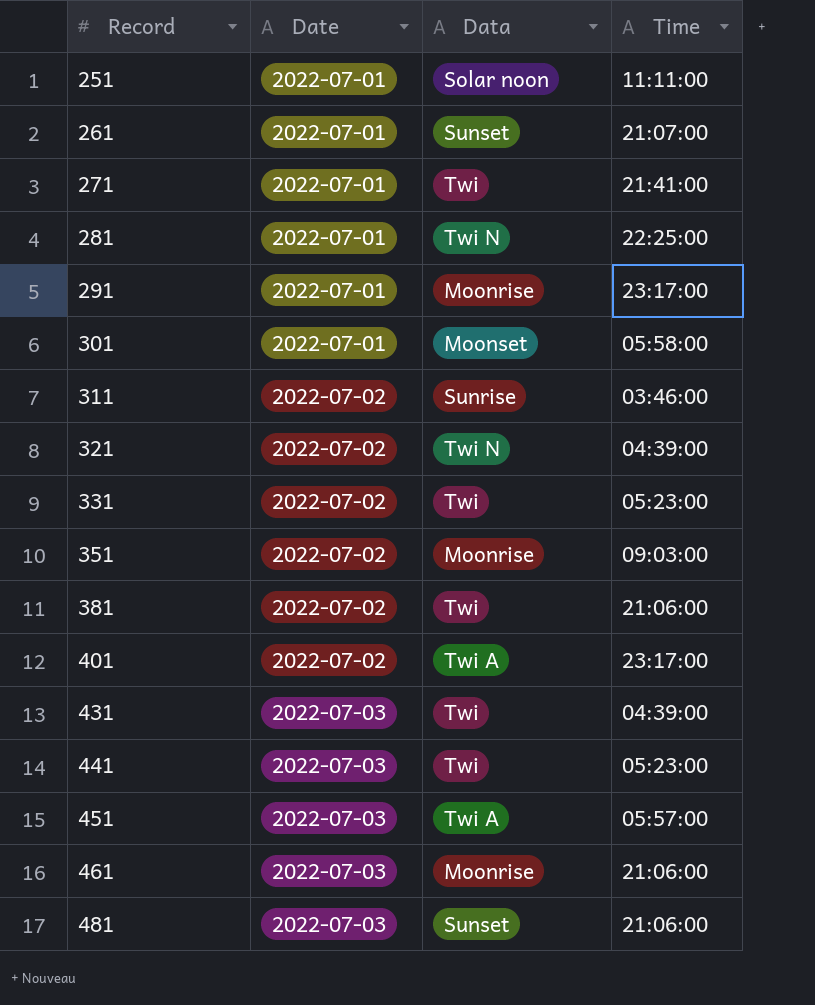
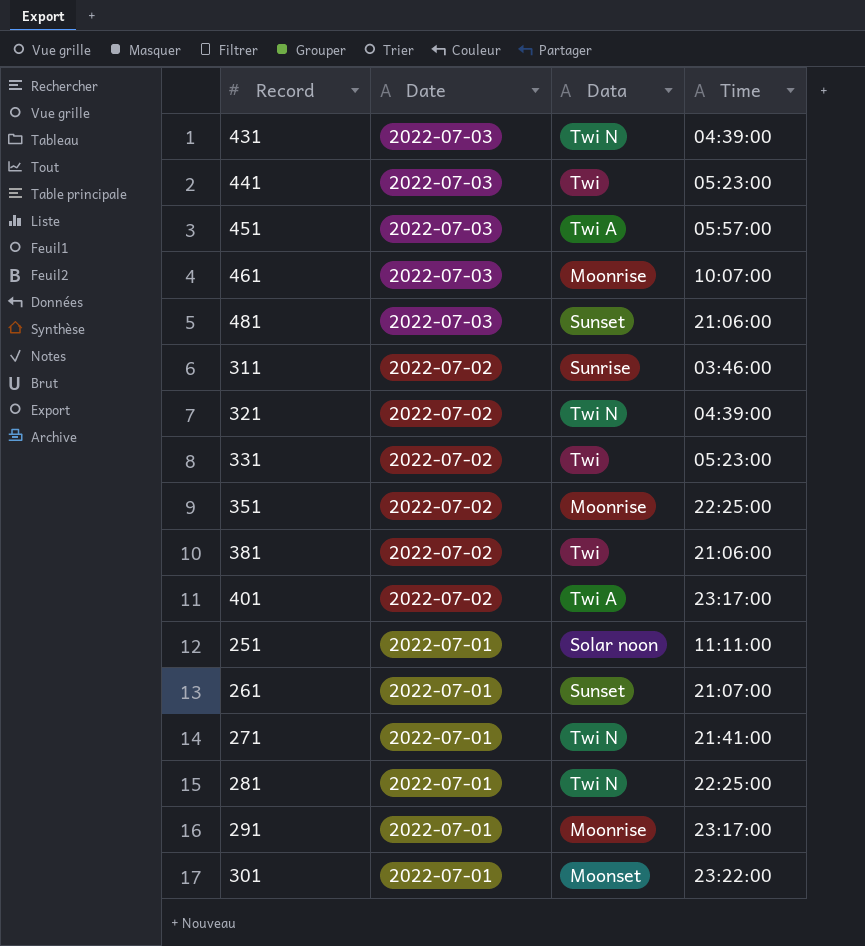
row order: Record ascending -> Date descending
431 | Data: Twi -> Twi N
461 | Time: 21:06:00 -> 10:07:00
351 | Time: 09:03:00 -> 22:25:00
271 | Data: Twi -> Twi N
301 | Time: 05:58:00 -> 23:22:00

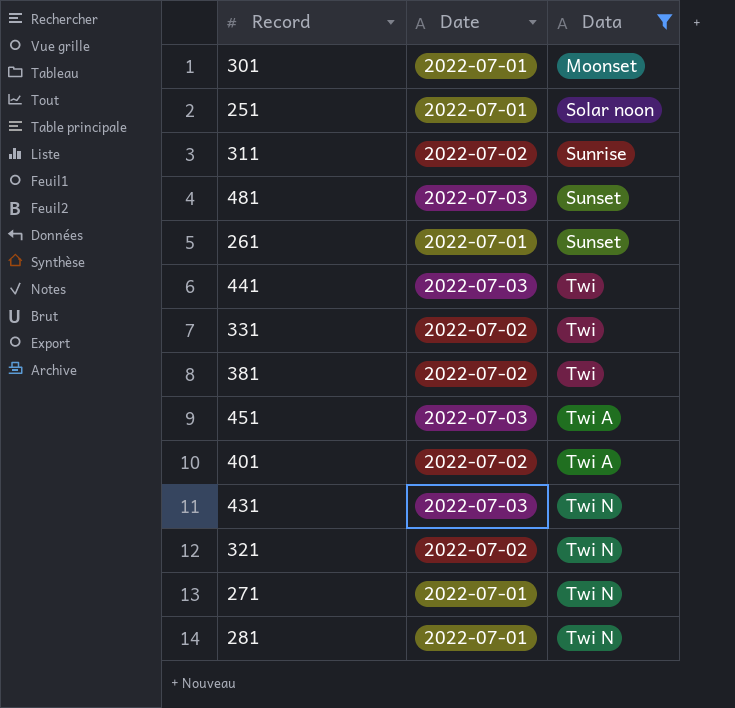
filter: none -> Data != Moonrise
row order: Date descending -> Data ascending
column Time | position: 4 -> none

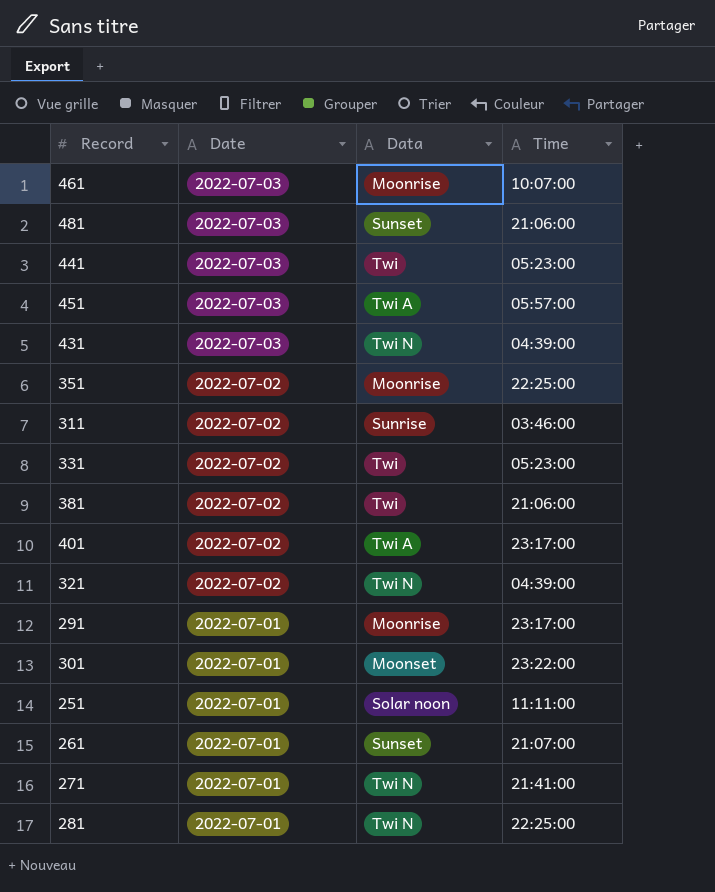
filter: Data != Moonrise -> none
row order: Data ascending -> Date descending
column Time | position: none -> 4

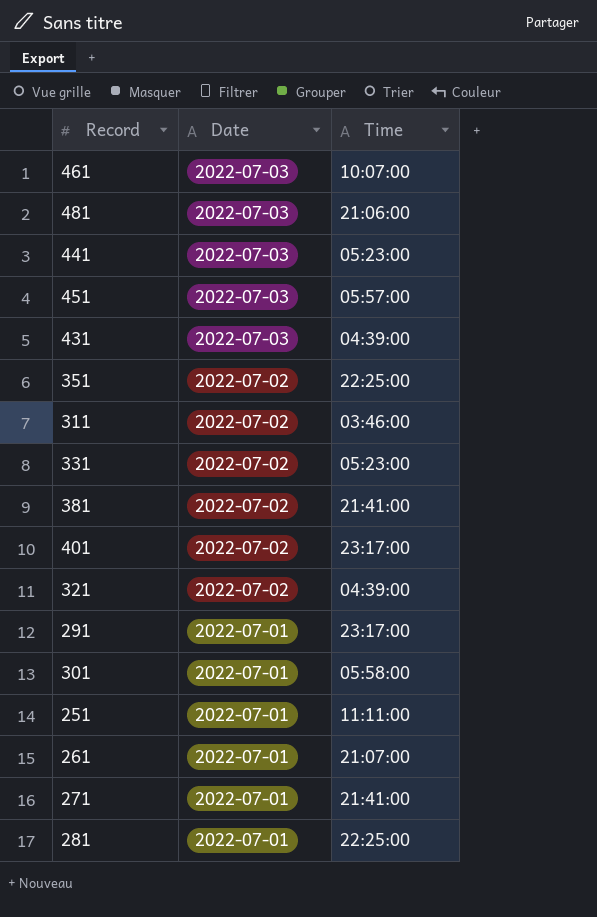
column Data | position: 3 -> none
381 | Time: 21:06:00 -> 21:41:00
301 | Time: 23:22:00 -> 05:58:00

